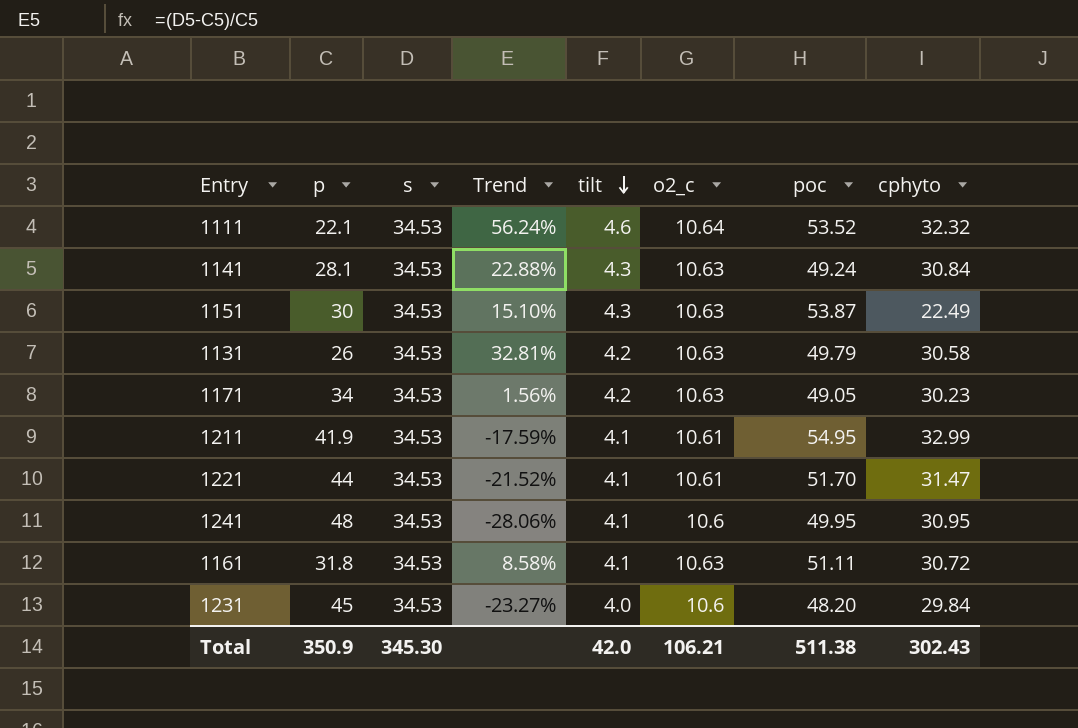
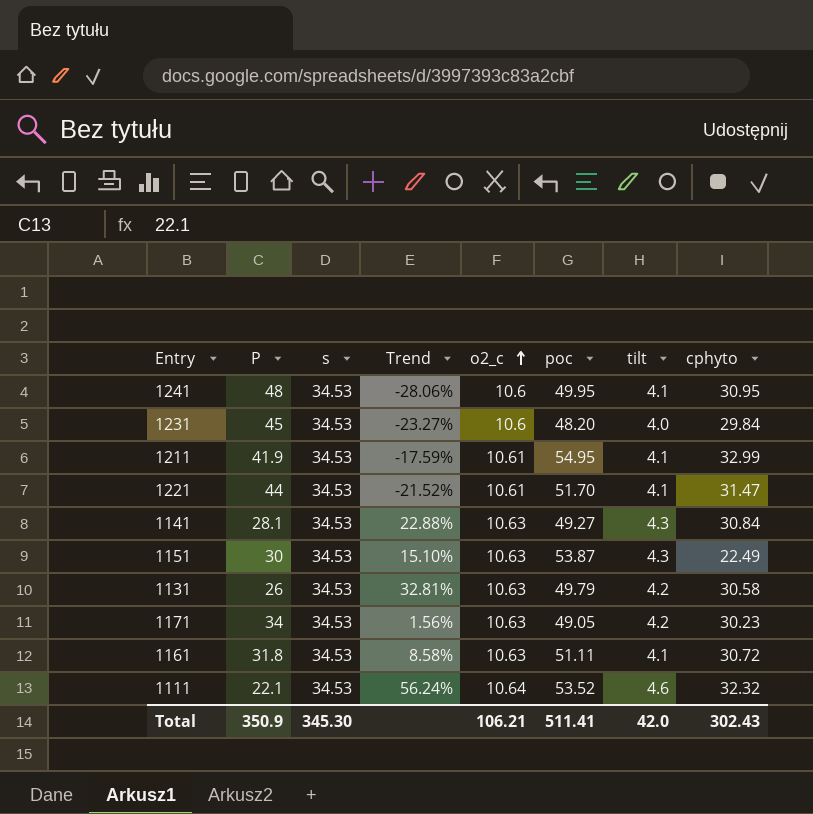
row order: tilt descending -> o2_c ascending
column name: p -> P
column tilt | position: 5 -> 7
1141 | poc: 49.24 -> 49.27
Total | poc: 511.38 -> 511.41

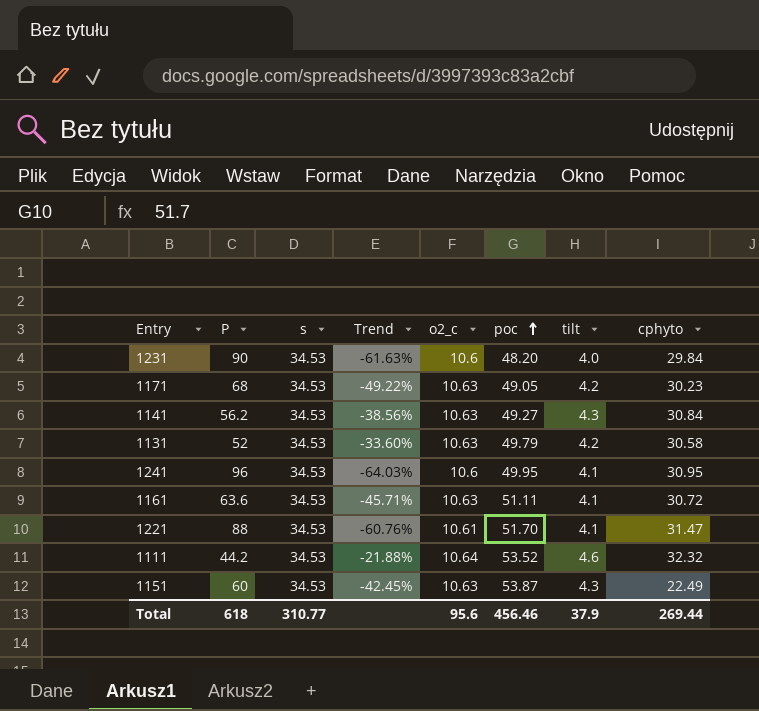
row order: o2_c ascending -> poc ascending
row 1211: 41.9 | 34.53 | -17.59% | 10.61 | 54.95 | 4.1 | 32.99 -> none
1231 | P: 45 -> 90
1231 | Trend: -23.27% -> -61.63%
1171 | P: 34 -> 68
1171 | Trend: 1.56% -> -49.22%
1141 | P: 28.1 -> 56.2
1141 | Trend: 22.88% -> -38.56%
1131 | P: 26 -> 52
1131 | Trend: 32.81% -> -33.60%
1241 | P: 48 -> 96
1241 | Trend: -28.06% -> -64.03%
1161 | P: 31.8 -> 63.6
1161 | Trend: 8.58% -> -45.71%
1221 | P: 44 -> 88
1221 | Trend: -21.52% -> -60.76%
1111 | P: 22.1 -> 44.2
1111 | Trend: 56.24% -> -21.88%
1151 | P: 30 -> 60
1151 | Trend: 15.10% -> -42.45%
Total | P: 350.9 -> 618
Total | s: 345.30 -> 310.77
Total | o2_c: 106.21 -> 95.6
Total | poc: 511.41 -> 456.46
Total | tilt: 42.0 -> 37.9
Total | cphyto: 302.43 -> 269.44

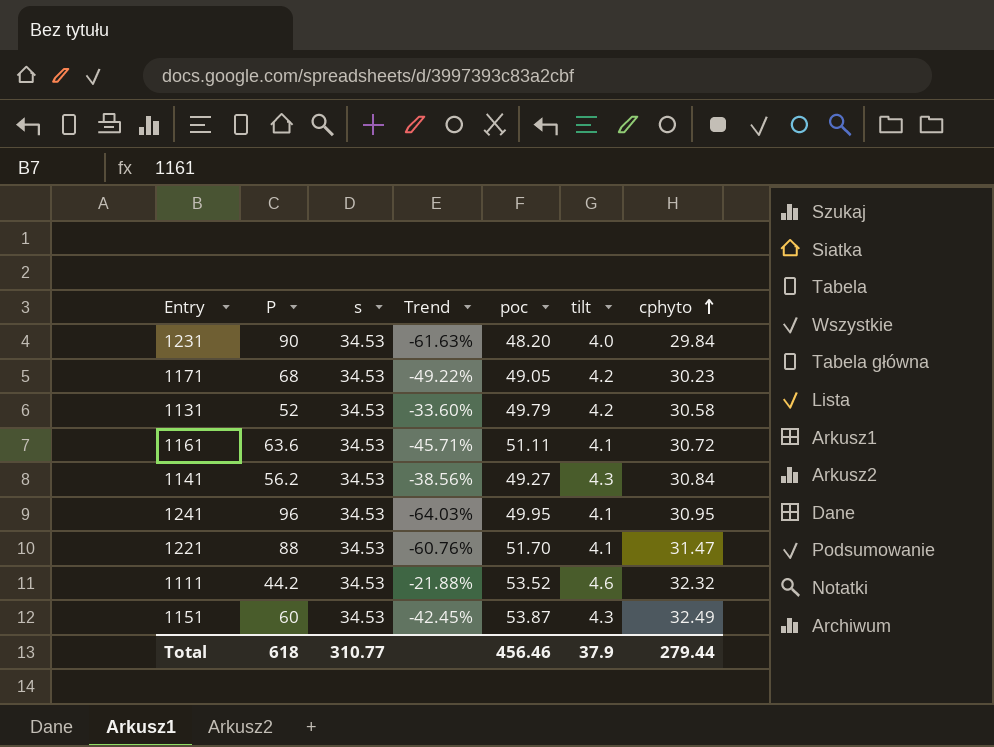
row order: poc ascending -> cphyto ascending
column o2_c | position: 5 -> none
1151 | cphyto: 22.49 -> 32.49
Total | cphyto: 269.44 -> 279.44

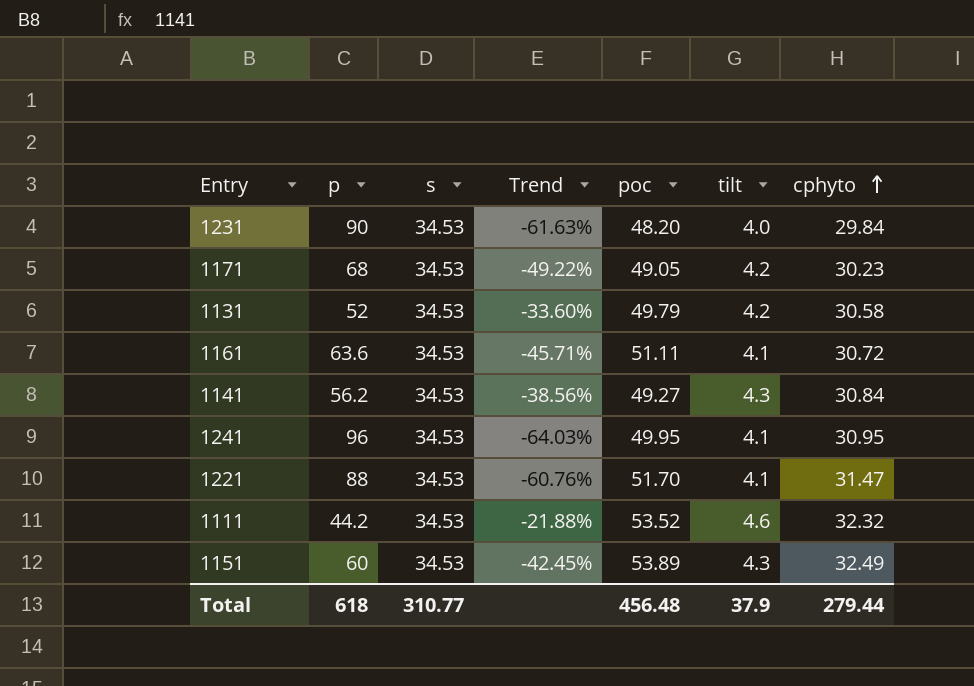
column name: P -> p
1151 | poc: 53.87 -> 53.89
Total | poc: 456.46 -> 456.48

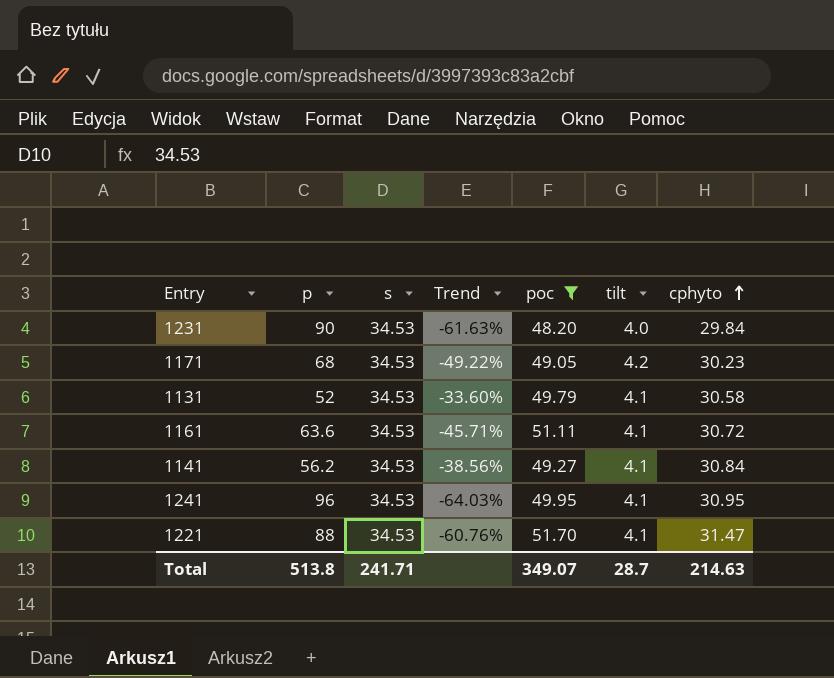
filter: none -> poc <= 51.70
1131 | tilt: 4.2 -> 4.1
1141 | tilt: 4.3 -> 4.1
Total | p: 618 -> 513.8
Total | s: 310.77 -> 241.71
Total | poc: 456.48 -> 349.07
Total | tilt: 37.9 -> 28.7
Total | cphyto: 279.44 -> 214.63

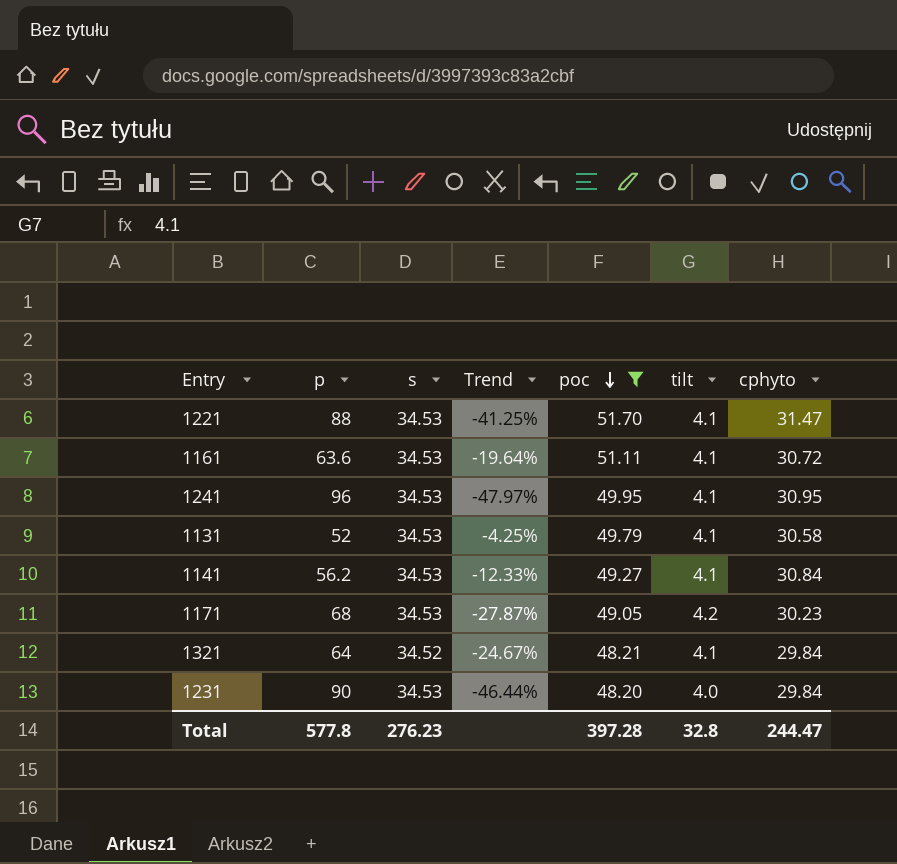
row order: cphyto ascending -> poc descending
column Trend | formula: ([s] - [p]) / [p] -> ([poc] - [p]) / [p]
row 1321: none -> 64 | 34.52 | -24.67% | 48.21 | 4.1 | 29.84
Total | p: 513.8 -> 577.8
Total | s: 241.71 -> 276.23
Total | poc: 349.07 -> 397.28
Total | tilt: 28.7 -> 32.8
Total | cphyto: 214.63 -> 244.47

